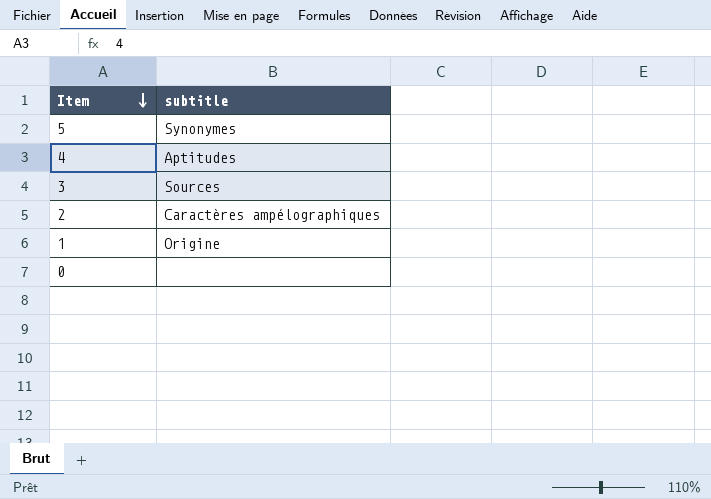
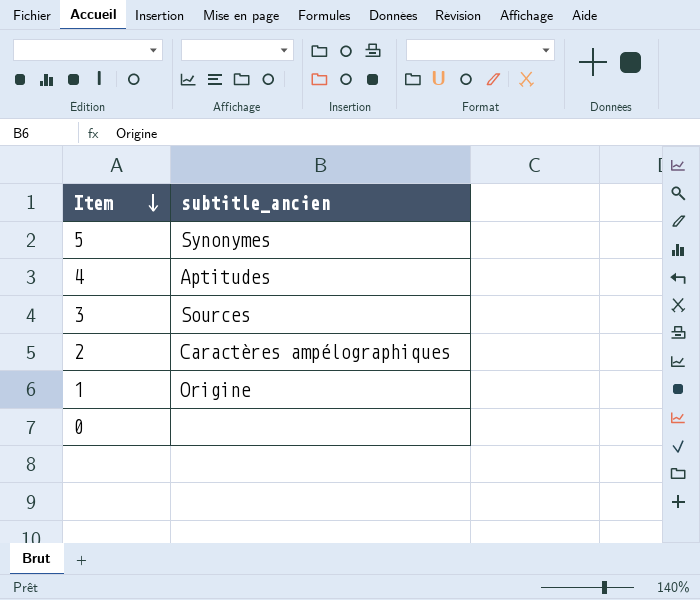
column name: subtitle -> subtitle_ancien

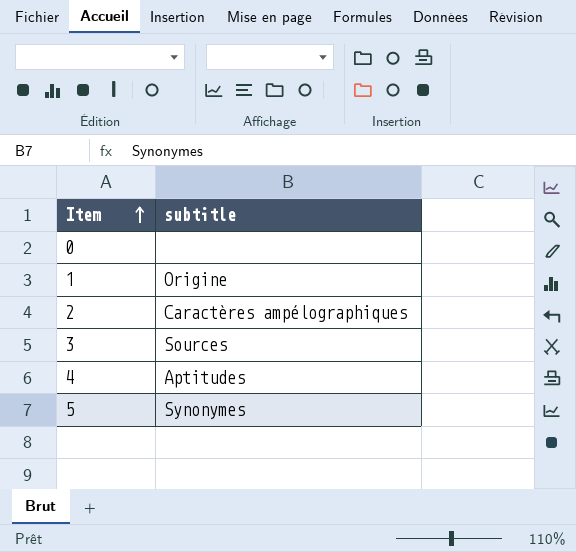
row order: Item descending -> Item ascending
column name: subtitle_ancien -> subtitle

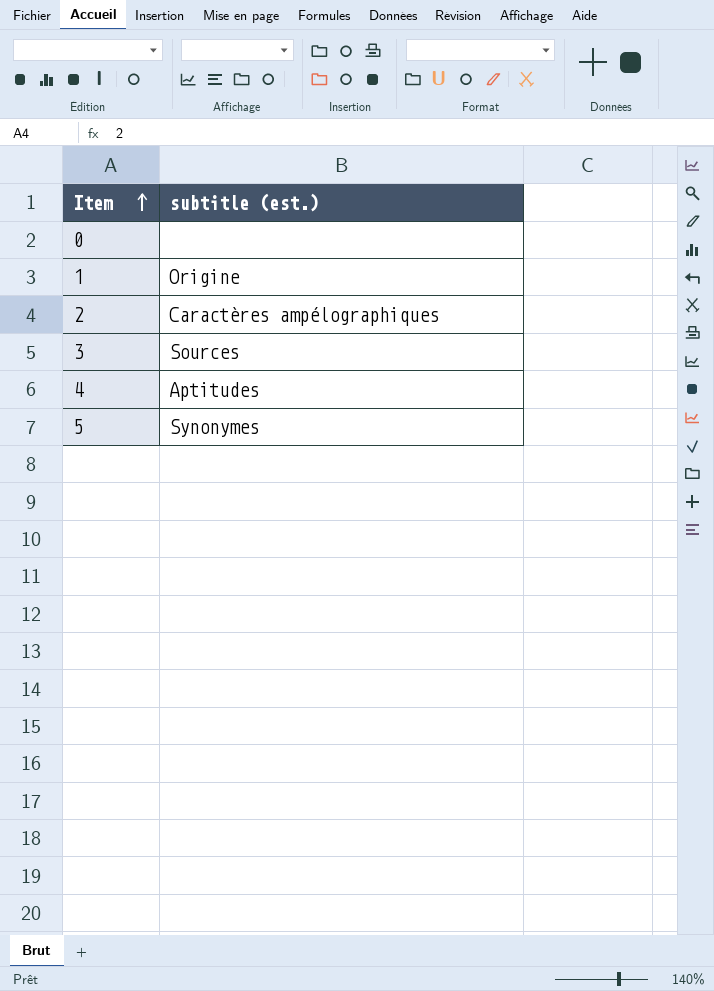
column name: subtitle -> subtitle (est.)

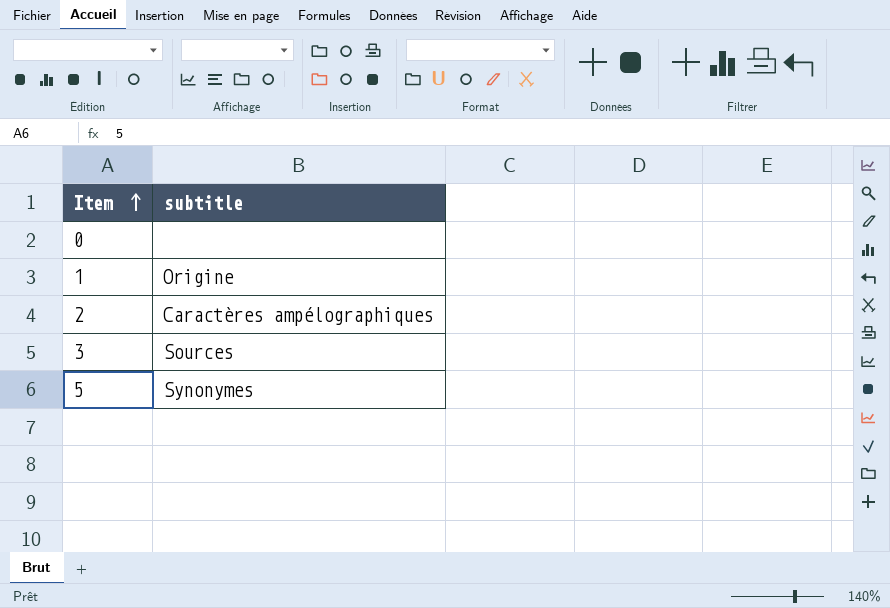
column name: subtitle (est.) -> subtitle
row 4: Aptitudes -> none

